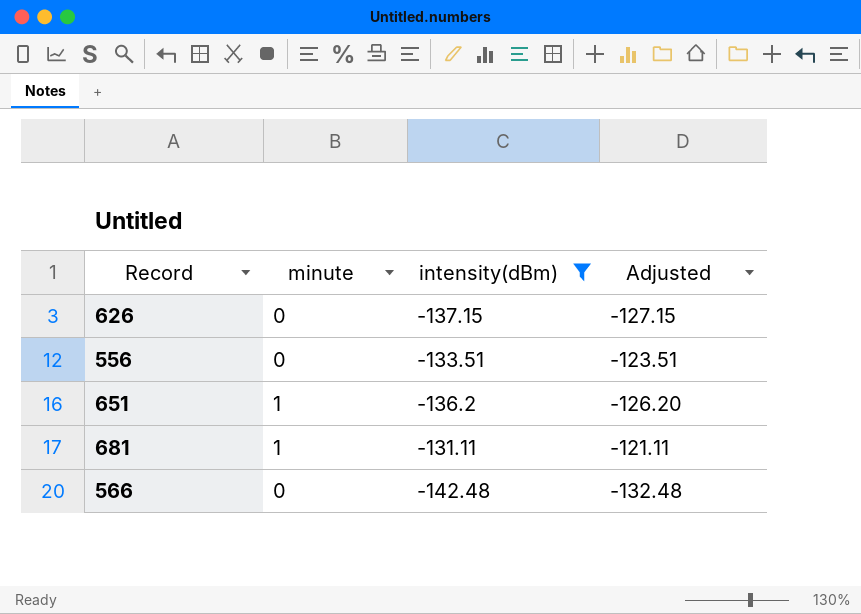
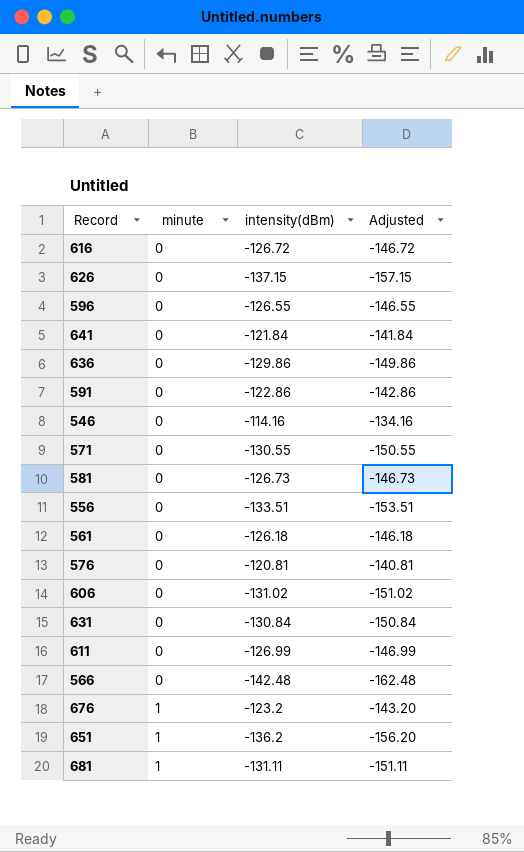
filter: intensity(dBm) <= -131.11 -> none
row order: none -> minute ascending
column Adjusted | formula: [intensity(dBm)] + 10 -> [intensity(dBm)] - 20

